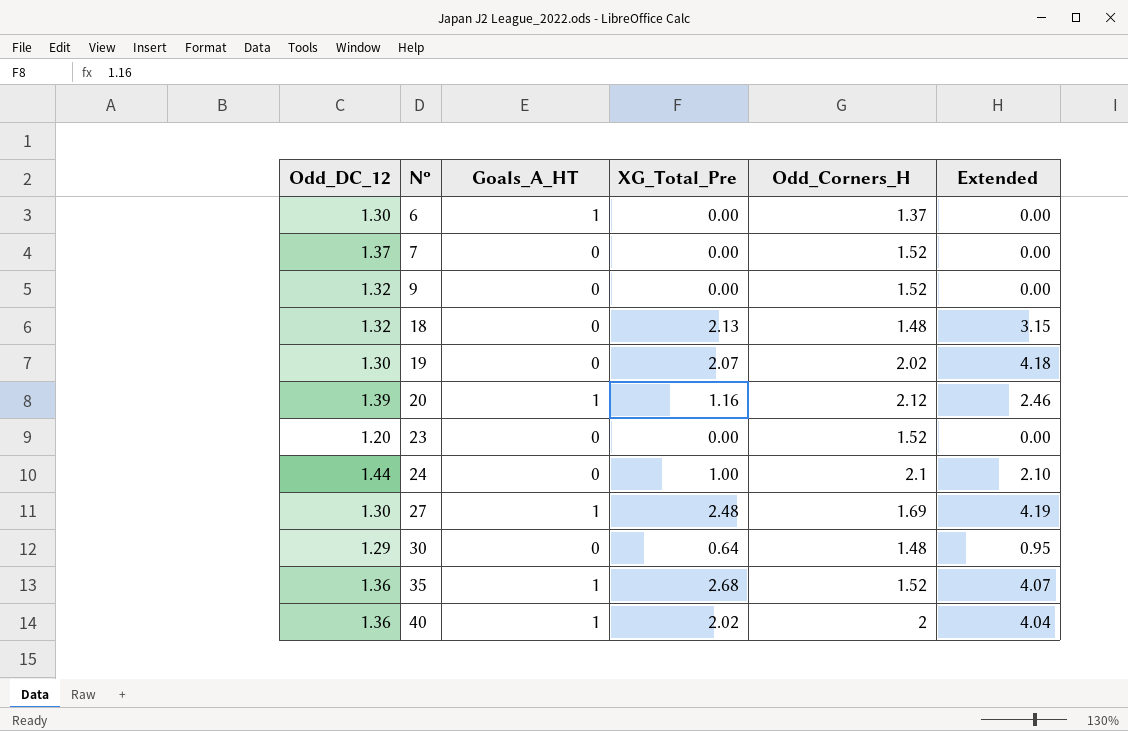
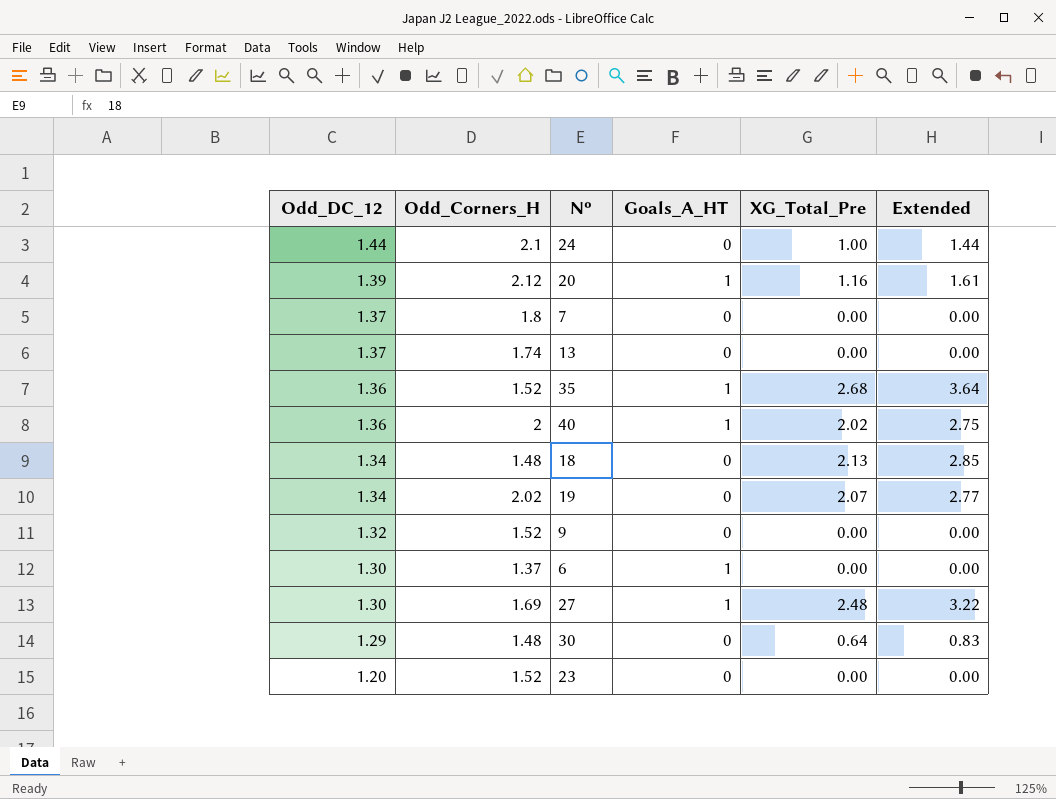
row order: Nº ascending -> Odd_DC_12 descending
column Odd_Corners_H | position: 5 -> 2
column Extended | formula: [XG_Total_Pre] * [Odd_Corners_H] -> [Odd_DC_12] * [XG_Total_Pre]
7 | Odd_Corners_H: 1.52 -> 1.8
row 13: none -> 1.37 | 1.74 | 0 | 0.00 | 0.00
18 | Odd_DC_12: 1.32 -> 1.34
19 | Odd_DC_12: 1.30 -> 1.34

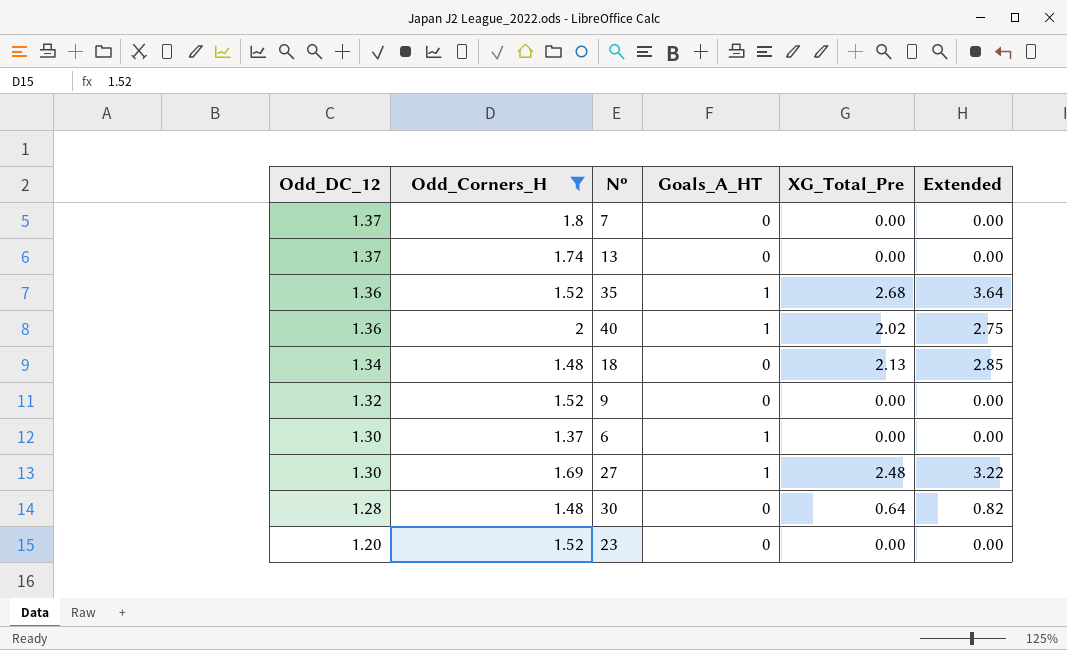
filter: none -> Odd_Corners_H <= 2
30 | Odd_DC_12: 1.29 -> 1.28
30 | Extended: 0.83 -> 0.82

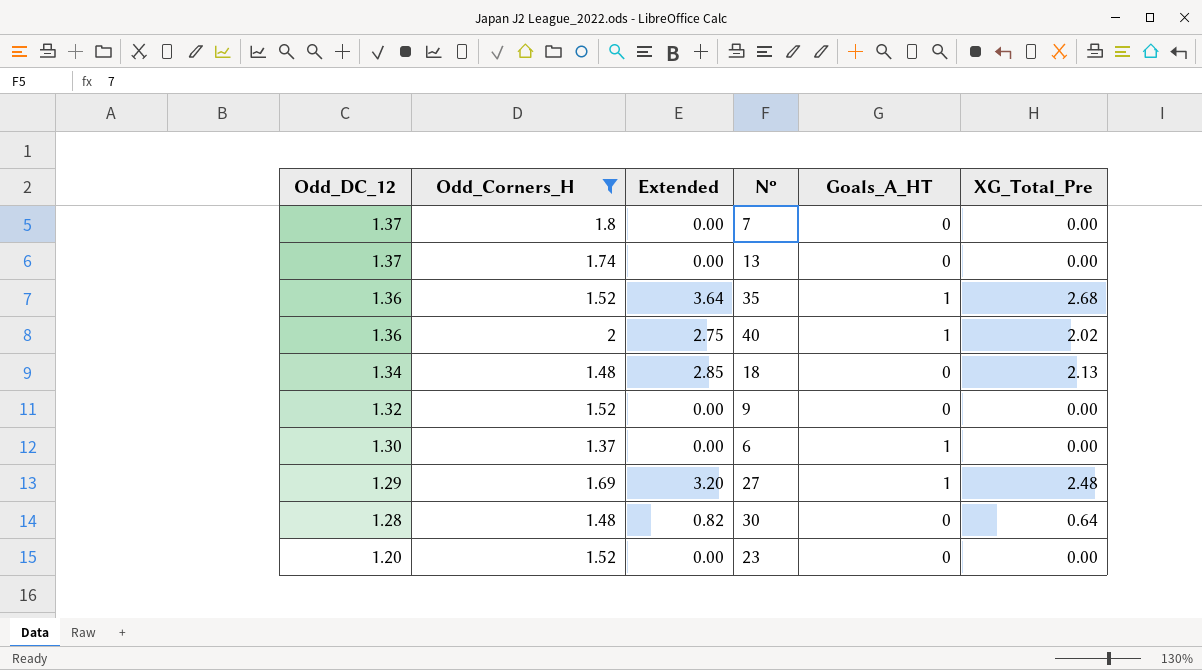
column Extended | position: 6 -> 3
27 | Odd_DC_12: 1.30 -> 1.29
27 | Extended: 3.22 -> 3.20

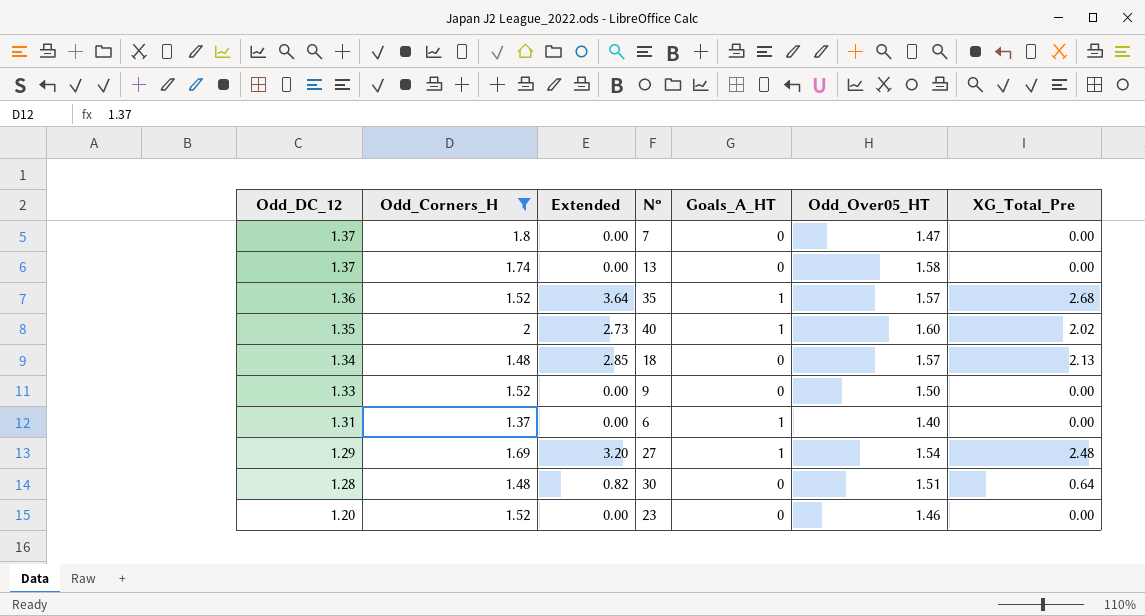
column Odd_Over05_HT | position: none -> 6
40 | Odd_DC_12: 1.36 -> 1.35
40 | Extended: 2.75 -> 2.73
9 | Odd_DC_12: 1.32 -> 1.33
6 | Odd_DC_12: 1.30 -> 1.31

